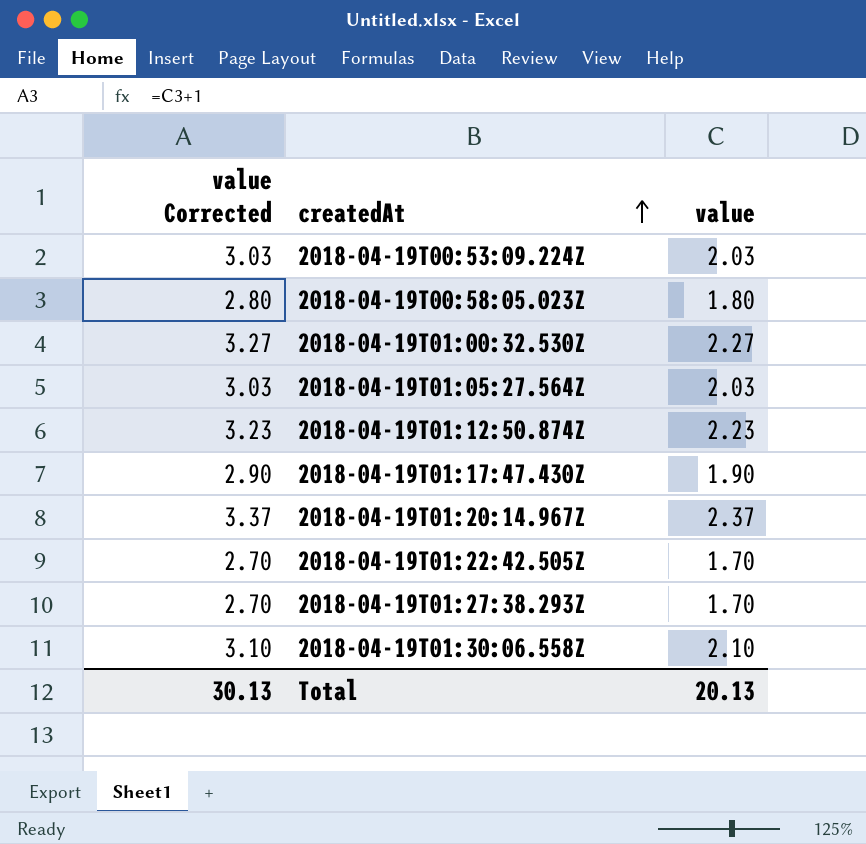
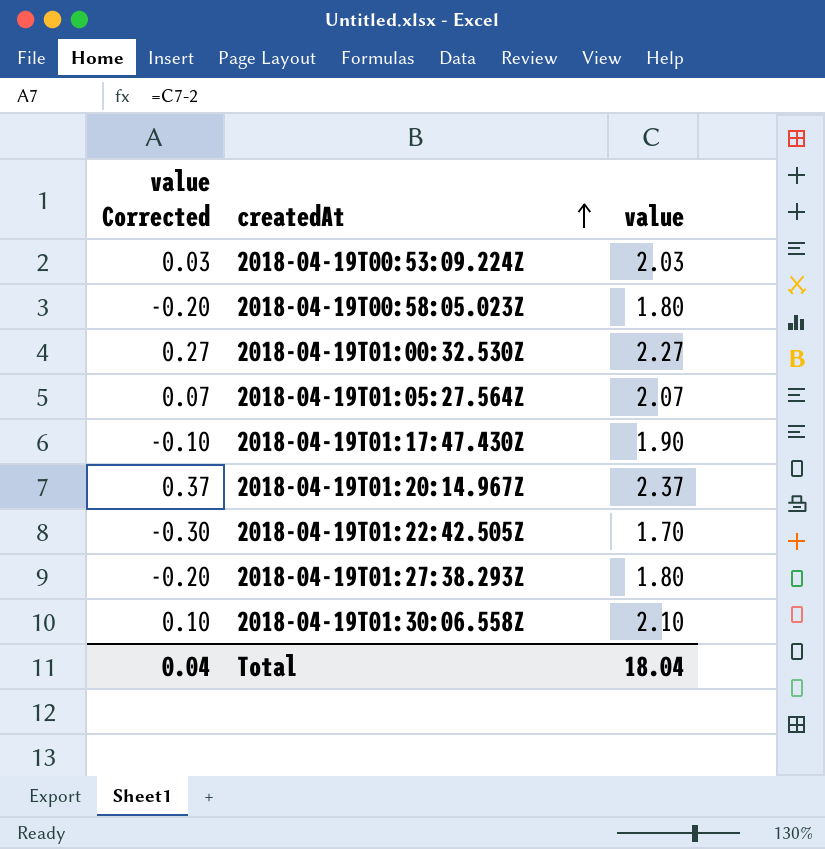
column value Corrected | formula: [value] + 1 -> [value] - 2
row 2018-04-19T01:12:50.874Z: 3.23 | 2.23 -> none
2018-04-19T01:05:27.564Z | value: 2.03 -> 2.07
2018-04-19T01:27:38.293Z | value: 1.70 -> 1.80
Total | value Corrected: 30.13 -> 0.04
Total | value: 20.13 -> 18.04

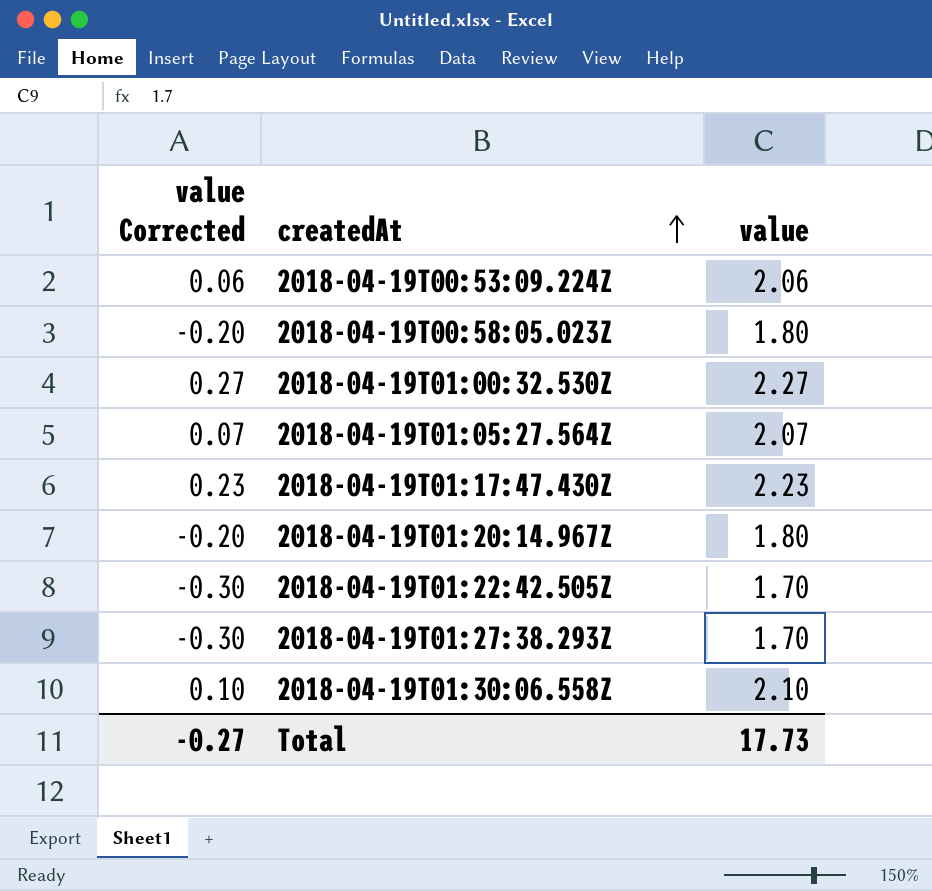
2018-04-19T00:53:09.224Z | value Corrected: 0.03 -> 0.06
2018-04-19T00:53:09.224Z | value: 2.03 -> 2.06
2018-04-19T01:17:47.430Z | value Corrected: -0.10 -> 0.23
2018-04-19T01:17:47.430Z | value: 1.90 -> 2.23
2018-04-19T01:20:14.967Z | value Corrected: 0.37 -> -0.20
2018-04-19T01:20:14.967Z | value: 2.37 -> 1.80
2018-04-19T01:27:38.293Z | value Corrected: -0.20 -> -0.30
2018-04-19T01:27:38.293Z | value: 1.80 -> 1.70
Total | value Corrected: 0.04 -> -0.27
Total | value: 18.04 -> 17.73

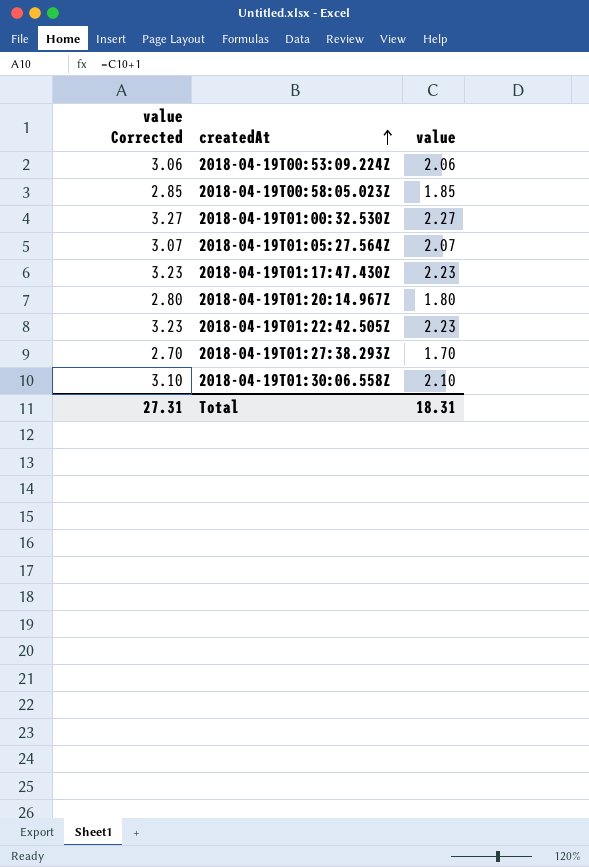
column value Corrected | formula: [value] - 2 -> [value] + 1
2018-04-19T00:58:05.023Z | value: 1.80 -> 1.85
2018-04-19T01:22:42.505Z | value: 1.70 -> 2.23
Total | value Corrected: -0.27 -> 27.31
Total | value: 17.73 -> 18.31

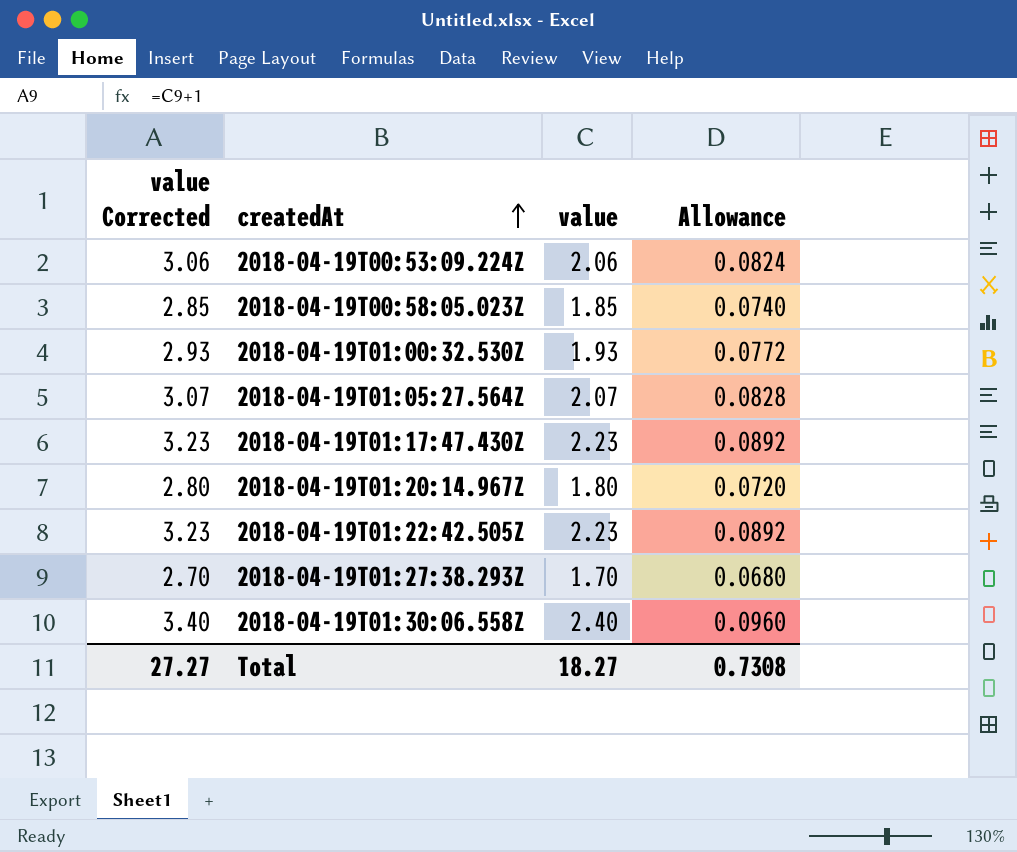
column Allowance | formula: none -> [value] * 0.04
2018-04-19T01:00:32.530Z | value Corrected: 3.27 -> 2.93
2018-04-19T01:00:32.530Z | value: 2.27 -> 1.93
2018-04-19T01:30:06.558Z | value Corrected: 3.10 -> 3.40
2018-04-19T01:30:06.558Z | value: 2.10 -> 2.40
Total | value Corrected: 27.31 -> 27.27
Total | value: 18.31 -> 18.27

